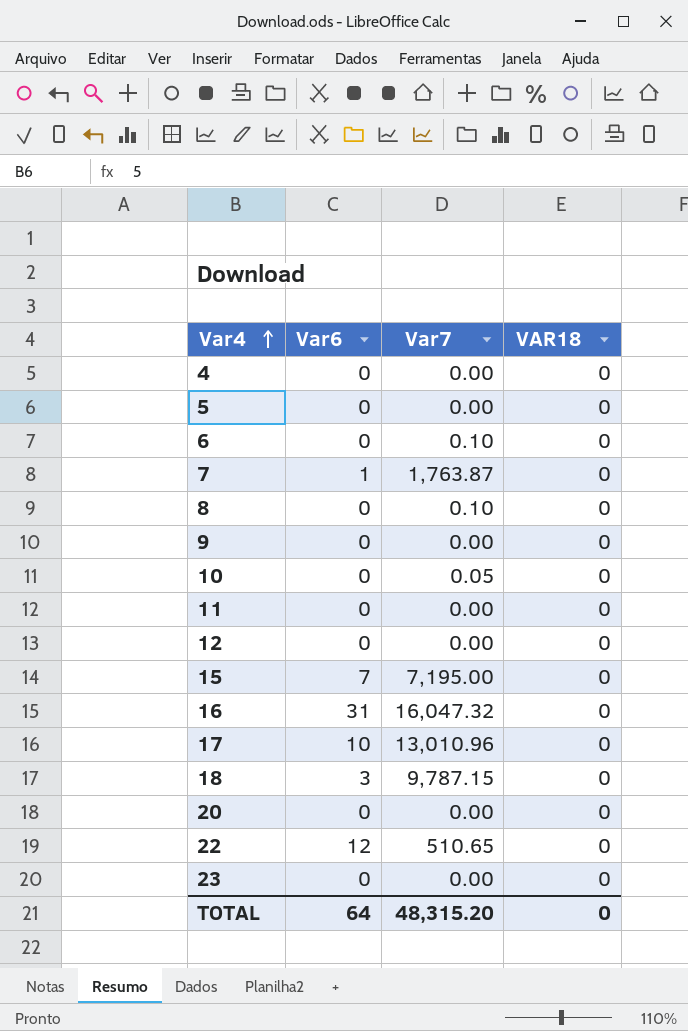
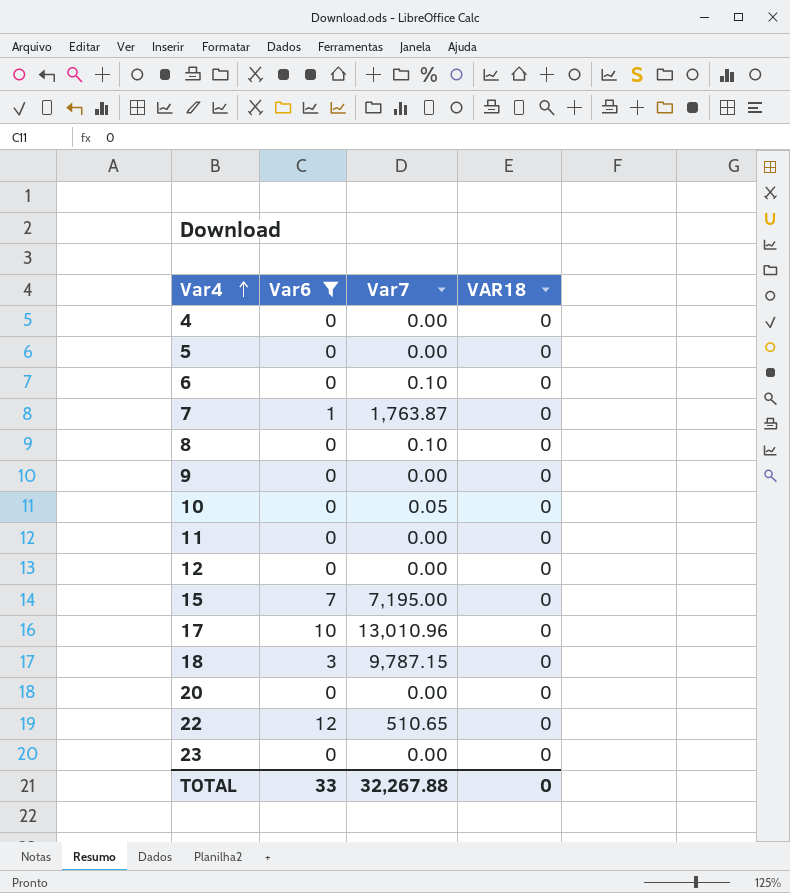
filter: none -> Var6 != 31
TOTAL | Var6: 64 -> 33
TOTAL | Var7: 48,315.20 -> 32,267.88

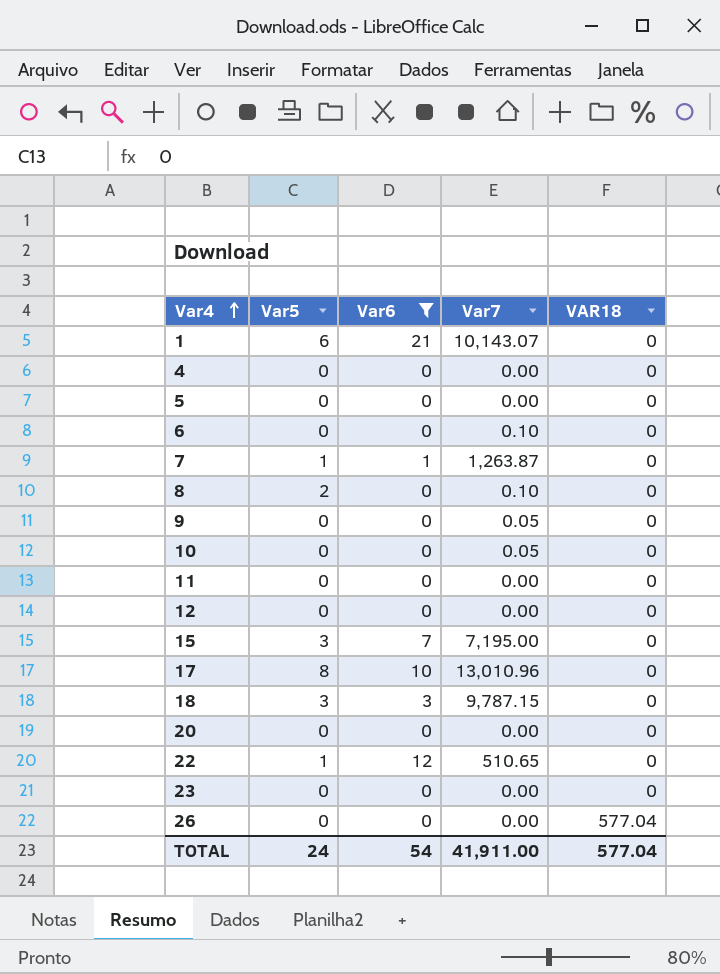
column Var5 | position: none -> 2
row 1: none -> 6 | 21 | 10,143.07 | 0
7 | Var7: 1,763.87 -> 1,263.87
9 | Var7: 0.00 -> 0.05
row 26: none -> 0 | 0 | 0.00 | 577.04
TOTAL | Var6: 33 -> 54
TOTAL | Var7: 32,267.88 -> 41,911.00
TOTAL | VAR18: 0 -> 577.04

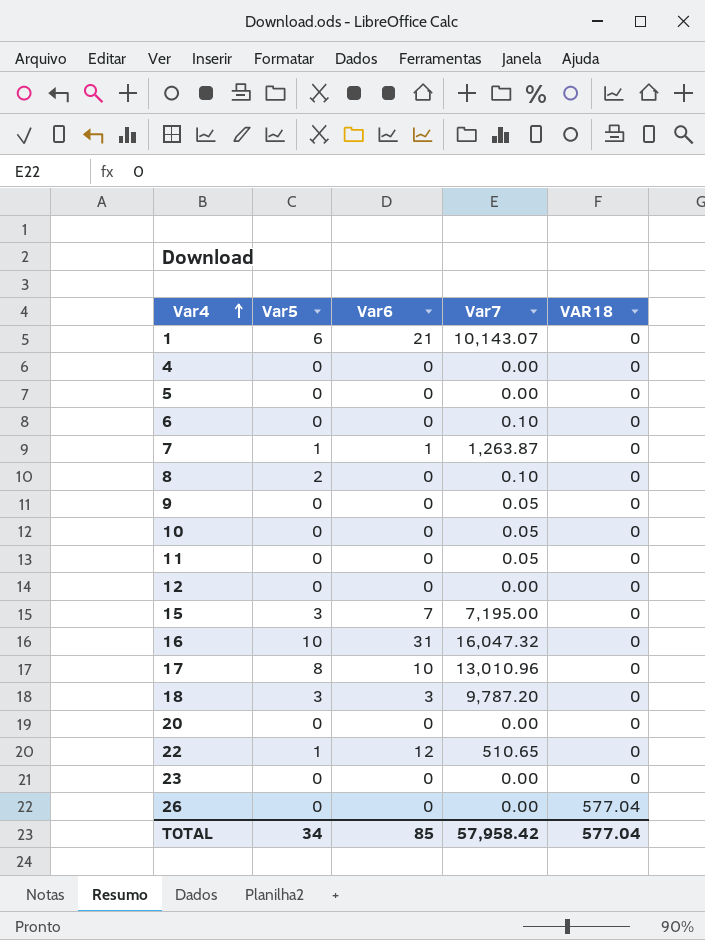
filter: Var6 != 31 -> none
11 | Var7: 0.00 -> 0.05
18 | Var7: 9,787.15 -> 9,787.20
TOTAL | Var5: 24 -> 34
TOTAL | Var6: 54 -> 85
TOTAL | Var7: 41,911.00 -> 57,958.42

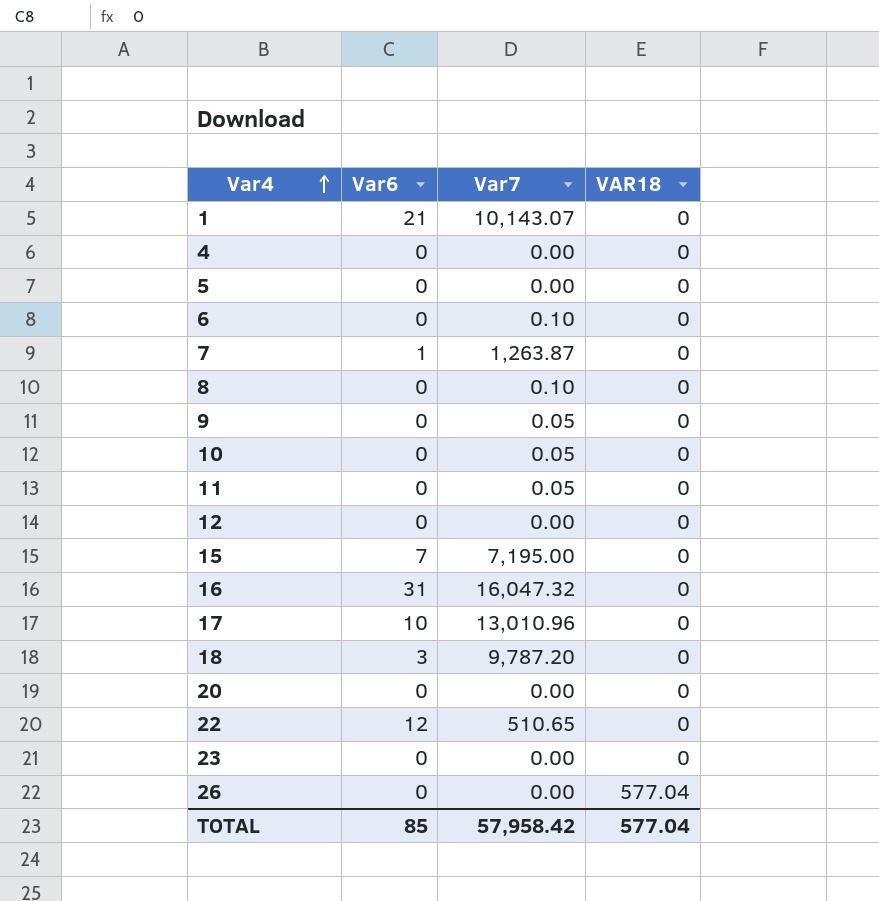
column Var5 | position: 2 -> none

